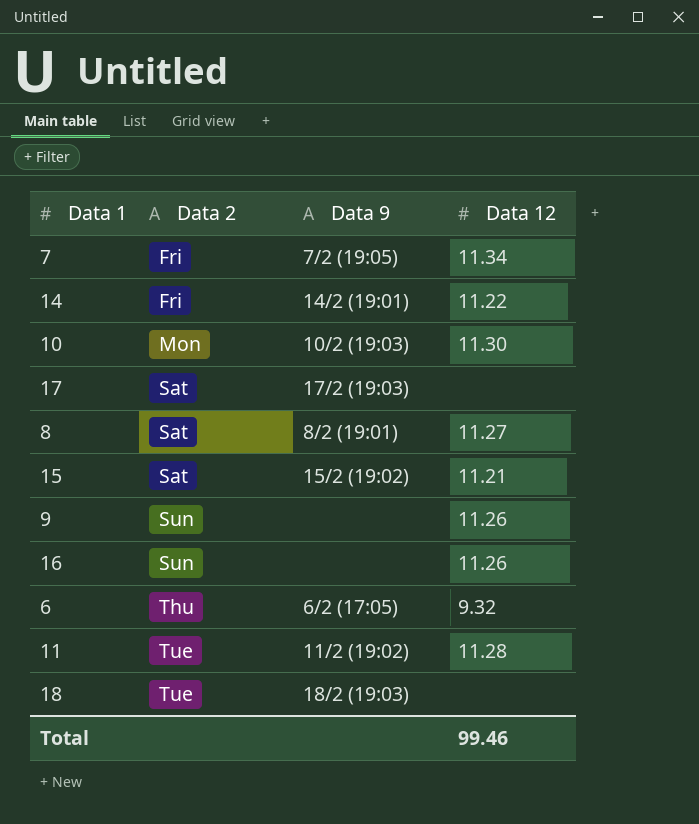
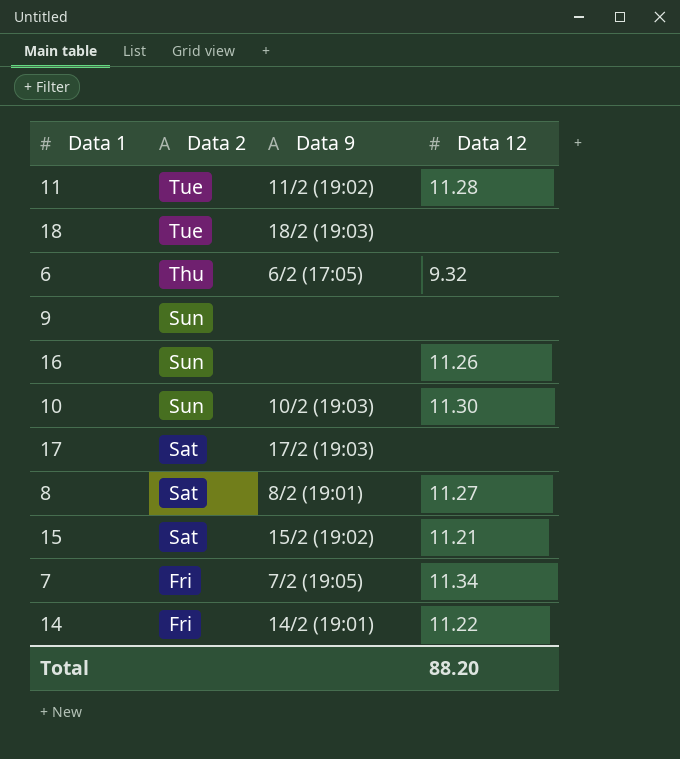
row order: Data 2 ascending -> Data 2 descending
9 | Data 12: 11.26 -> none
10 | Data 2: Mon -> Sun
Total | Data 12: 99.46 -> 88.20

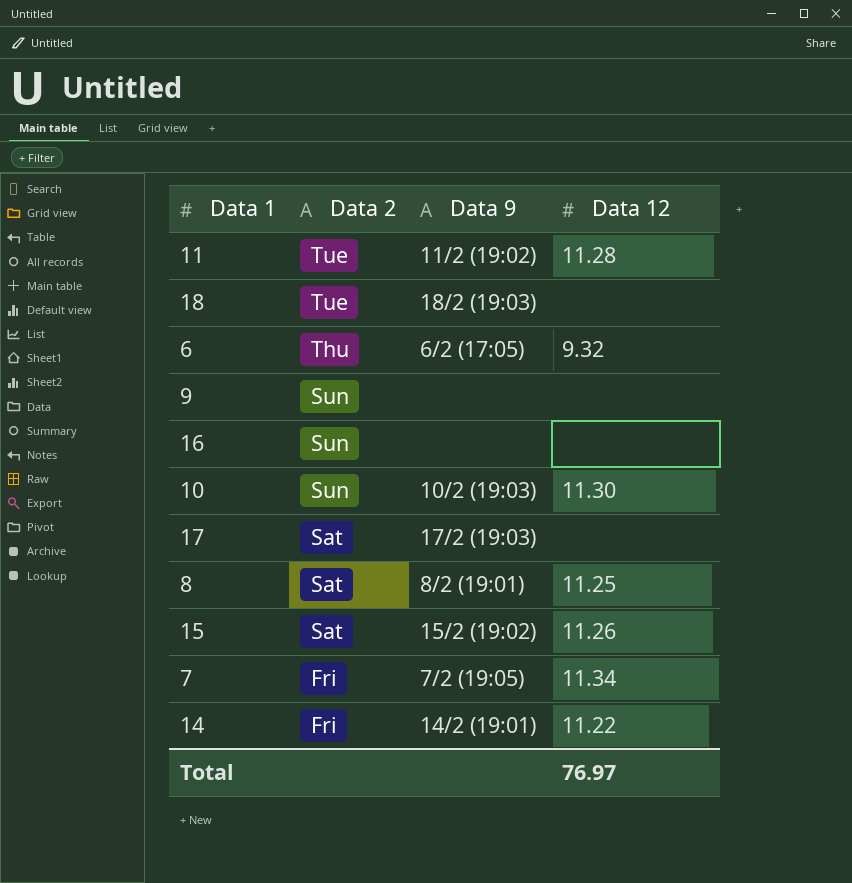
16 | Data 12: 11.26 -> none
8 | Data 12: 11.27 -> 11.25
15 | Data 12: 11.21 -> 11.26
Total | Data 12: 88.20 -> 76.97

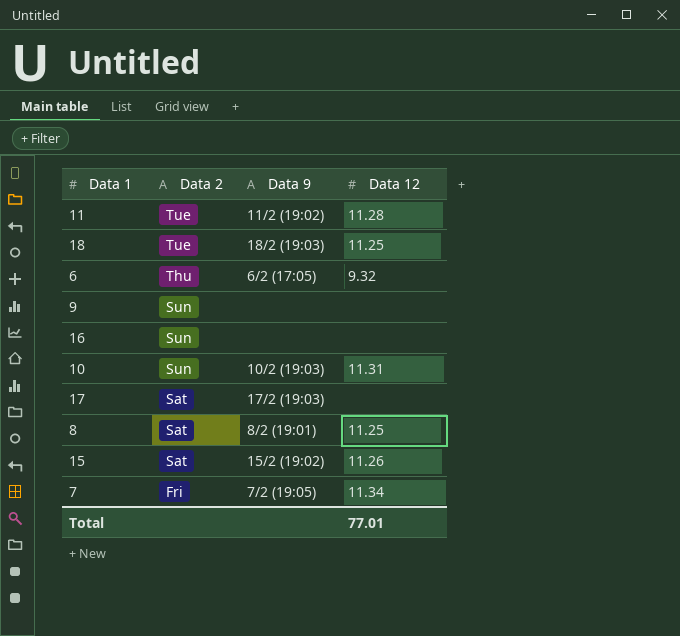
row 14: Fri | 14/2 (19:01) | 11.22 -> none
18 | Data 12: none -> 11.25
10 | Data 12: 11.30 -> 11.31
Total | Data 12: 76.97 -> 77.01

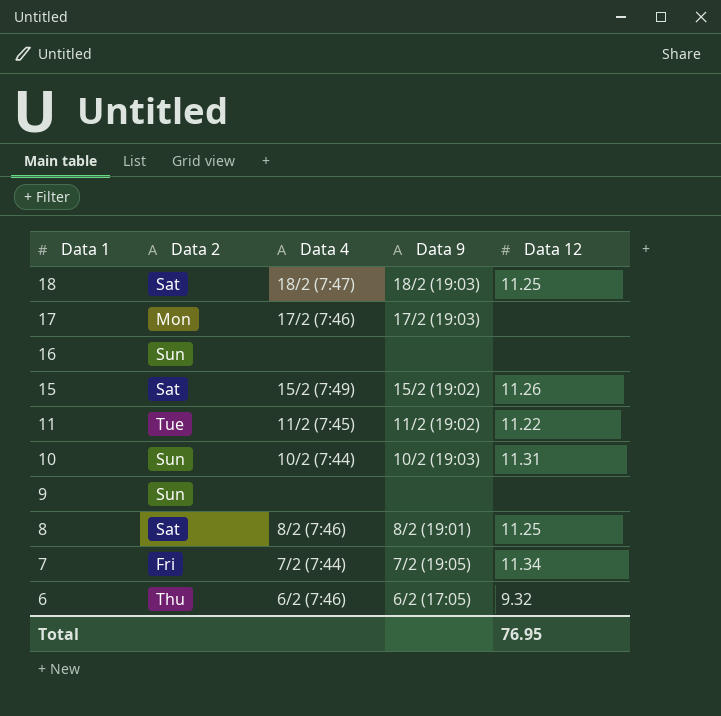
row order: Data 2 descending -> Data 1 descending
column Data 4 | position: none -> 3
18 | Data 2: Tue -> Sat
17 | Data 2: Sat -> Mon
11 | Data 12: 11.28 -> 11.22
Total | Data 12: 77.01 -> 76.95

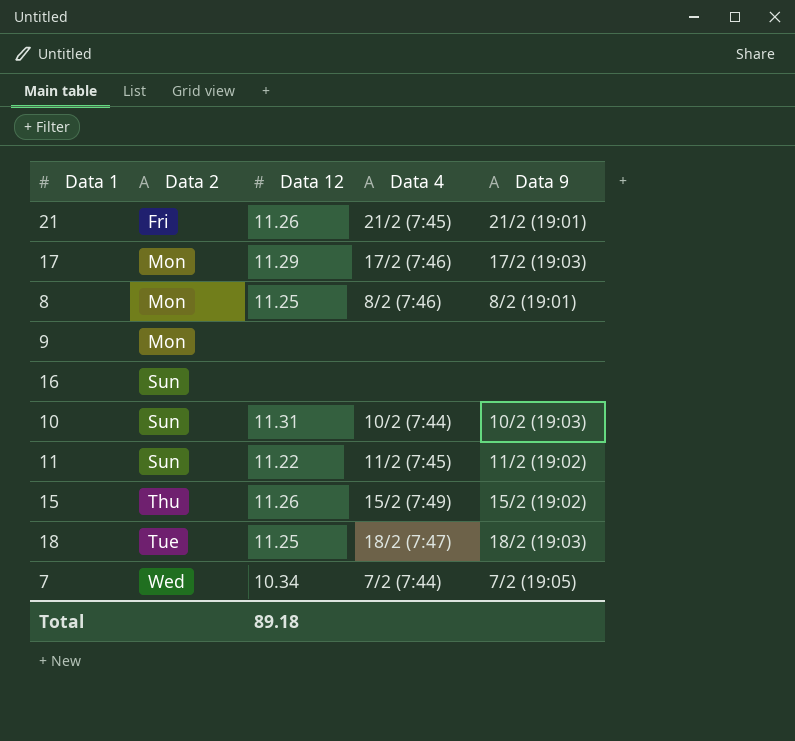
row order: Data 1 descending -> Data 2 ascending
column Data 12 | position: 5 -> 3
row 6: Thu | 6/2 (7:46) | 6/2 (17:05) | 9.32 -> none
row 21: none -> Fri | 11.26 | 21/2 (7:45) | 21/2 (19:01)
17 | Data 12: none -> 11.29
8 | Data 2: Sat -> Mon
9 | Data 2: Sun -> Mon
11 | Data 2: Tue -> Sun
15 | Data 2: Sat -> Thu
18 | Data 2: Sat -> Tue
7 | Data 2: Fri -> Wed
7 | Data 12: 11.34 -> 10.34
Total | Data 12: 76.95 -> 89.18

